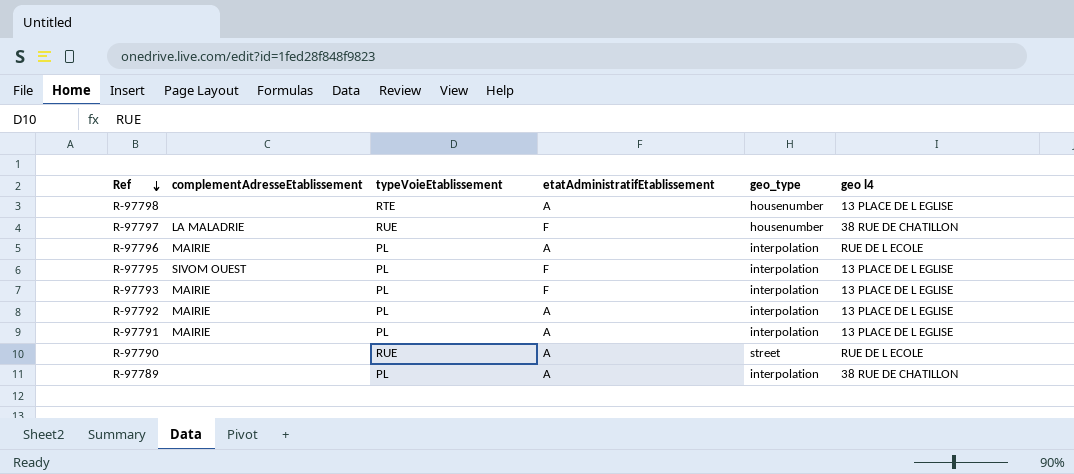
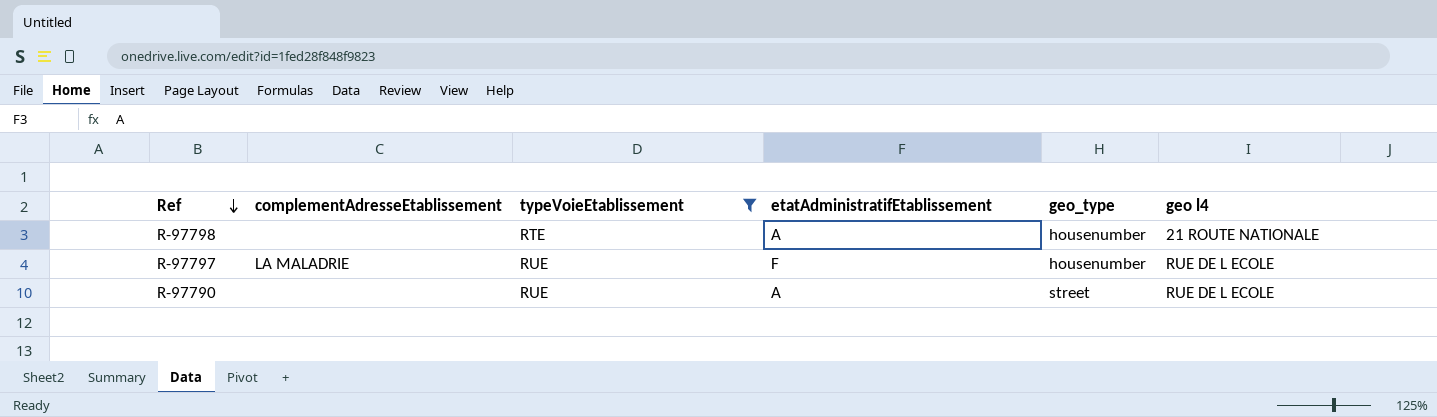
filter: none -> typeVoieEtablissement != PL
R-97798 | geo l4: 13 PLACE DE L EGLISE -> 21 ROUTE NATIONALE
R-97797 | geo l4: 38 RUE DE CHATILLON -> RUE DE L ECOLE

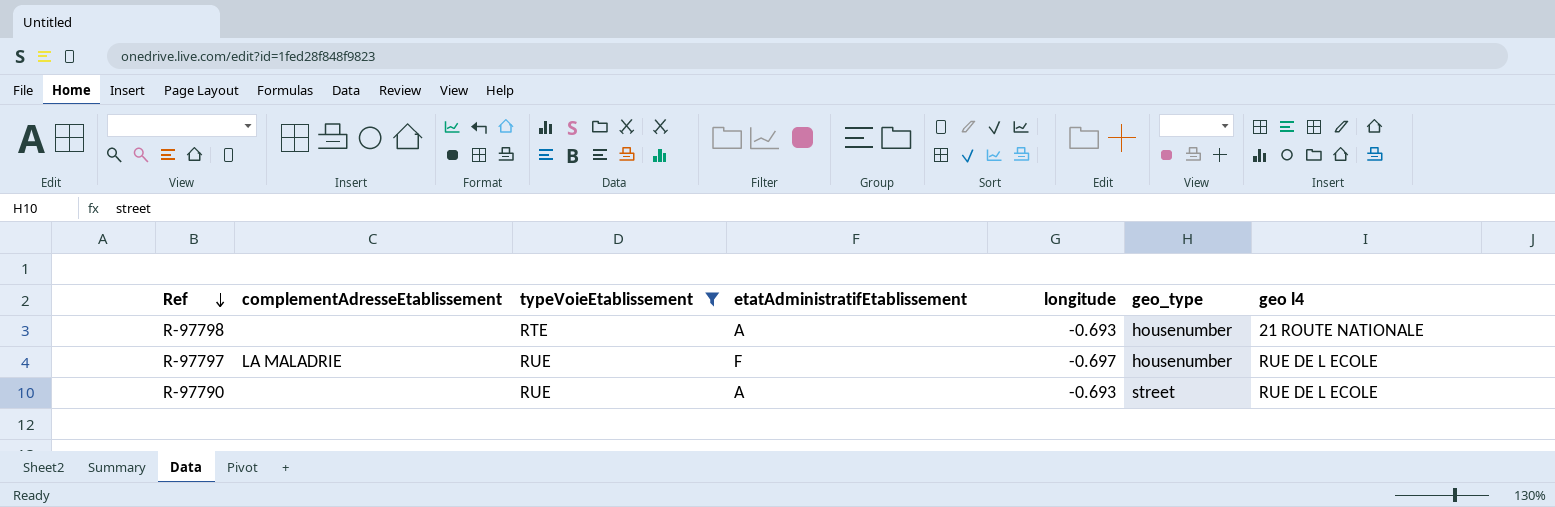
column longitude | position: none -> 5

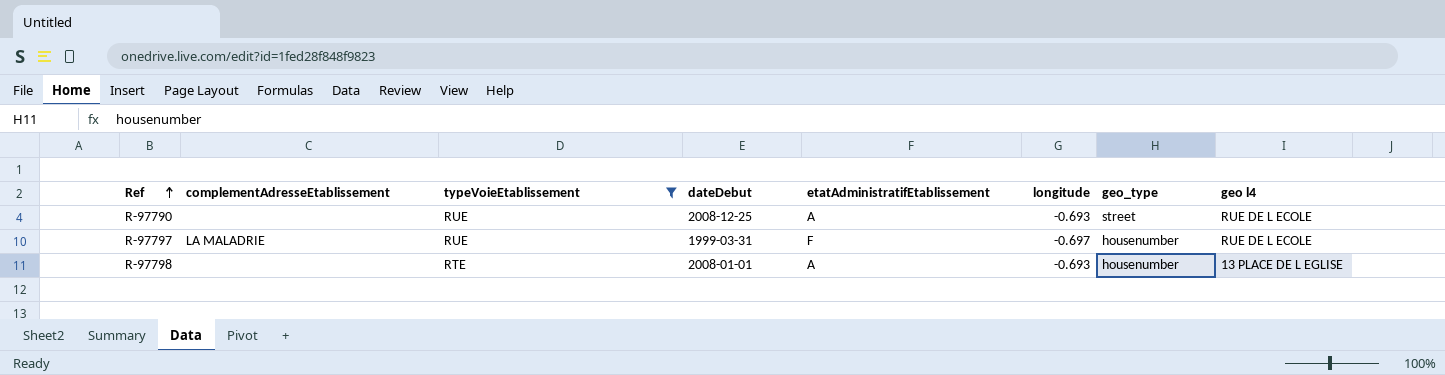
row order: Ref descending -> Ref ascending
column dateDebut | position: none -> 4
R-97798 | geo l4: 21 ROUTE NATIONALE -> 13 PLACE DE L EGLISE

